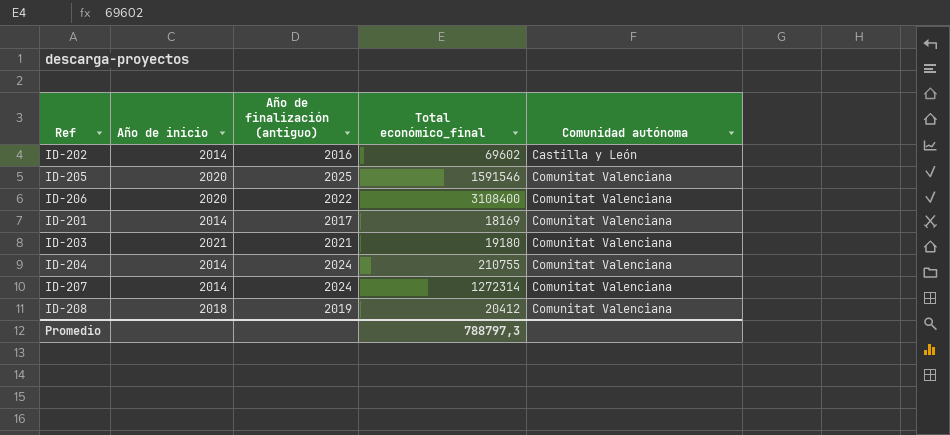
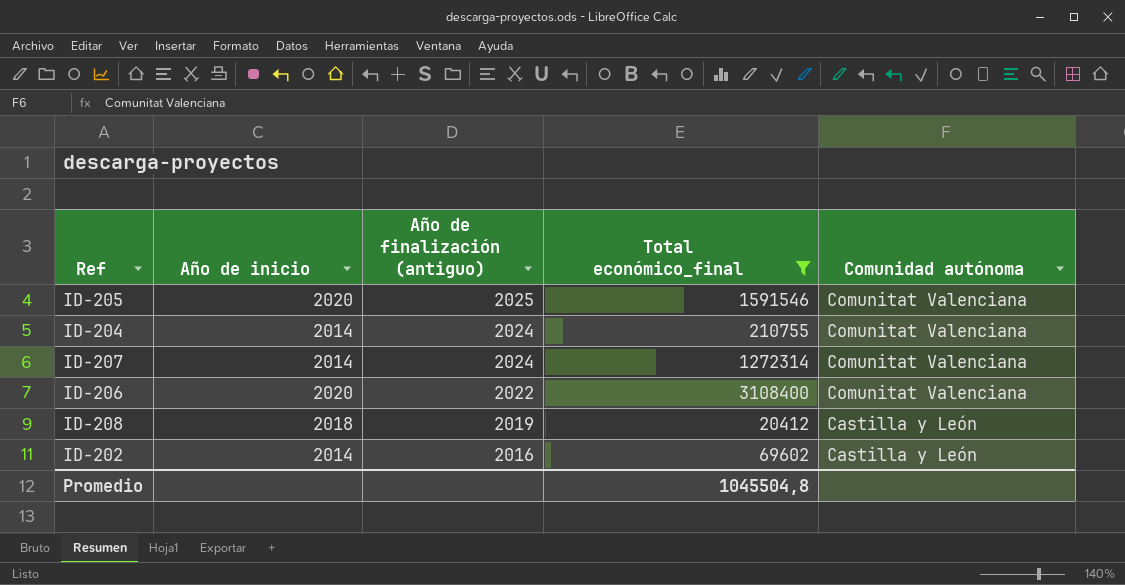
filter: none -> Total económico_final >= 20412
row order: Comunidad autónoma ascending -> Año de finalización (antiguo) descending
ID-208 | Comunidad autónoma: Comunitat Valenciana -> Castilla y León
Promedio | Total económico_final: 788797,3 -> 1045504,8

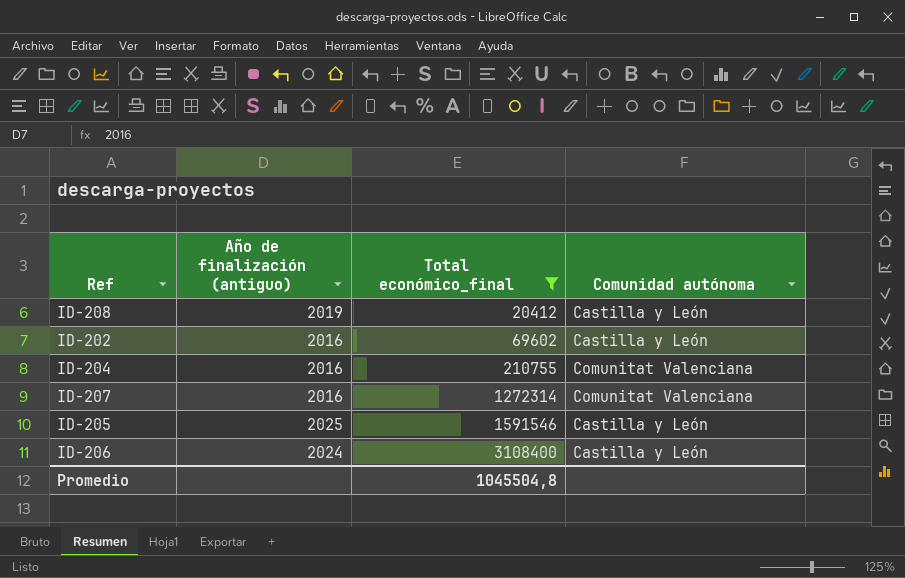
row order: Año de finalización (antiguo) descending -> Total económico_final ascending
column Año de inicio | position: 2 -> none
ID-204 | Año de finalización (antiguo): 2024 -> 2016
ID-207 | Año de finalización (antiguo): 2024 -> 2016
ID-205 | Comunidad autónoma: Comunitat Valenciana -> Castilla y León
ID-206 | Año de finalización (antiguo): 2022 -> 2024
ID-206 | Comunidad autónoma: Comunitat Valenciana -> Castilla y León

